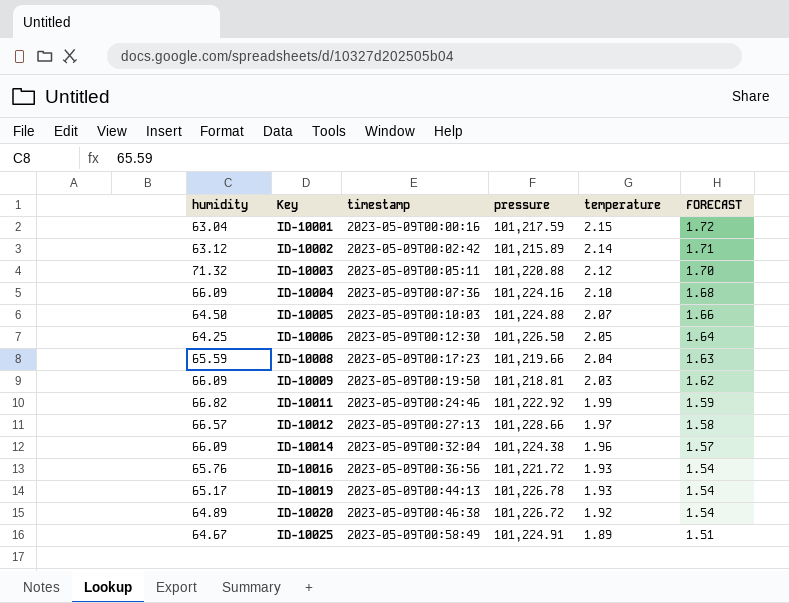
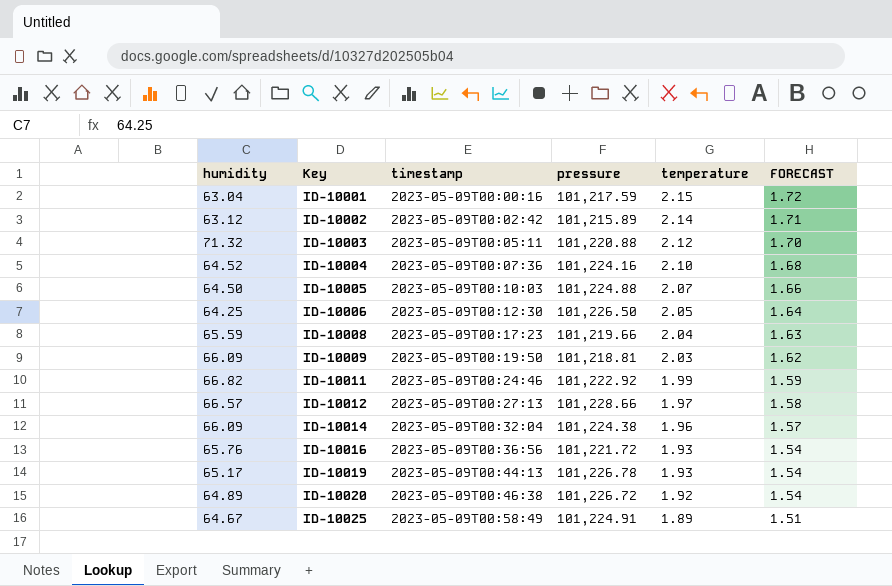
ID-10004 | humidity: 66.09 -> 64.52

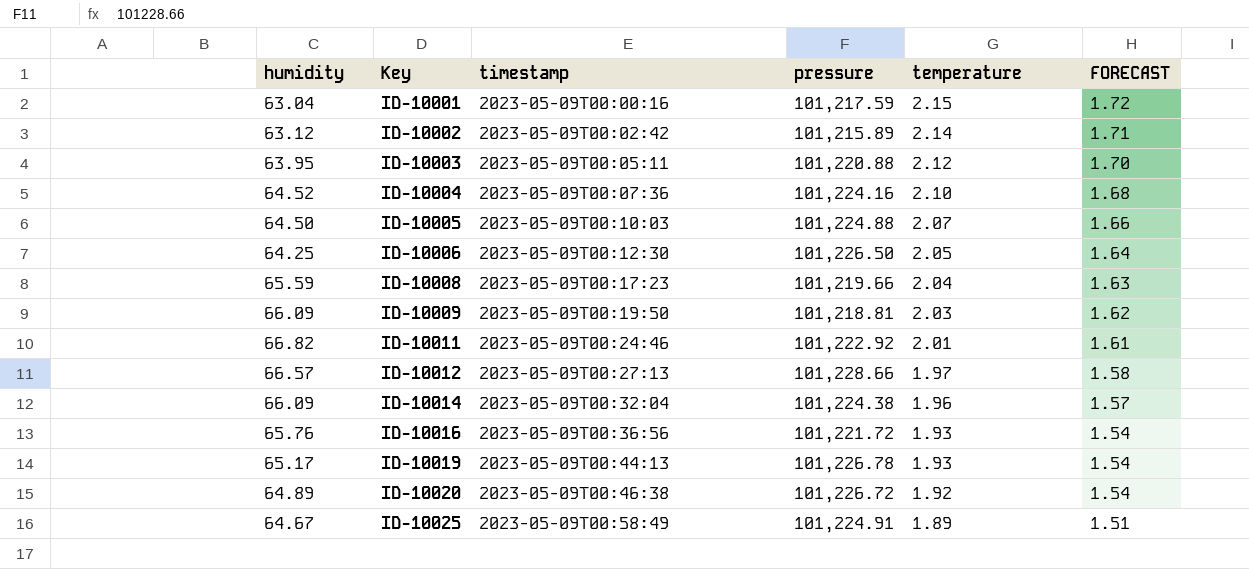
ID-10003 | humidity: 71.32 -> 63.95
ID-10011 | temperature: 1.99 -> 2.01
ID-10011 | FORECAST: 1.59 -> 1.61

